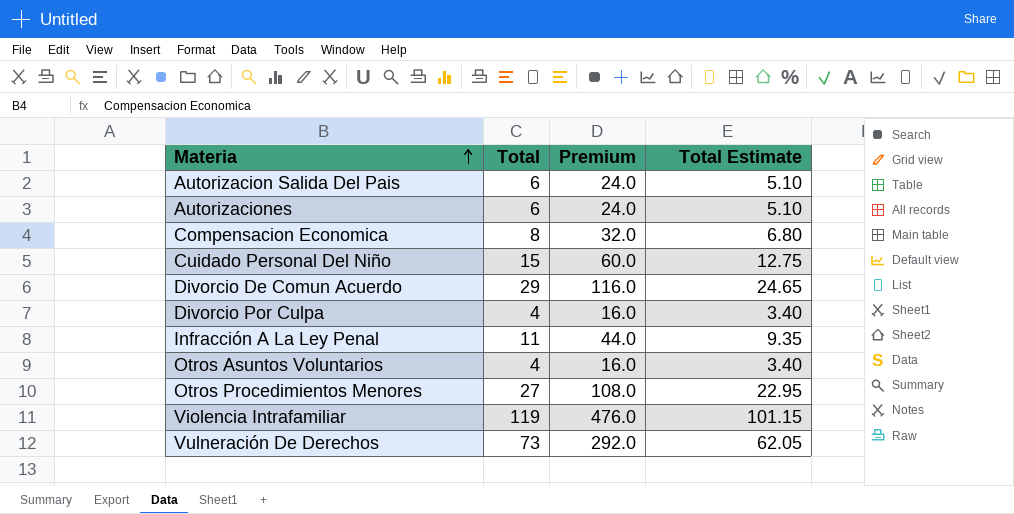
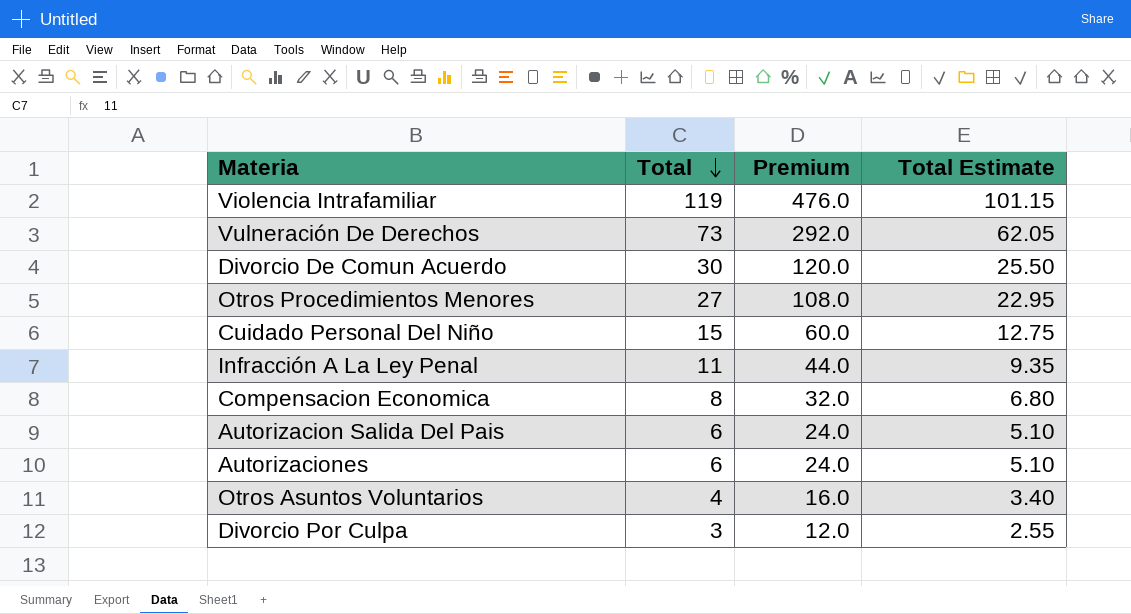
row order: Materia ascending -> Total descending
Divorcio De Comun Acuerdo | Total: 29 -> 30
Divorcio De Comun Acuerdo | Premium: 116.0 -> 120.0
Divorcio De Comun Acuerdo | Total Estimate: 24.65 -> 25.50
Divorcio Por Culpa | Total: 4 -> 3
Divorcio Por Culpa | Premium: 16.0 -> 12.0
Divorcio Por Culpa | Total Estimate: 3.40 -> 2.55

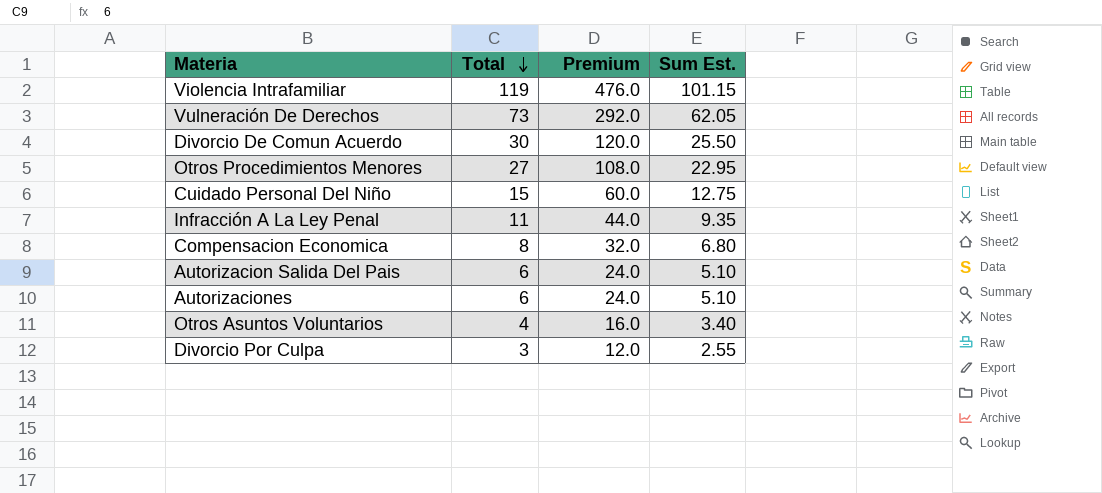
column name: Total Estimate -> Sum Est.

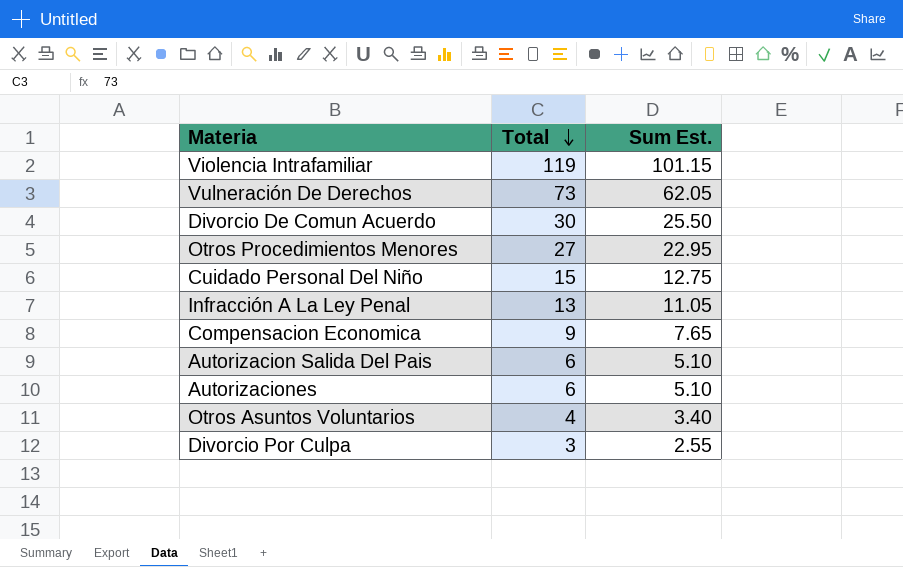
column Premium | formula: [Total] * 4 -> none
Infracción A La Ley Penal | Total: 11 -> 13
Infracción A La Ley Penal | Sum Est.: 9.35 -> 11.05
Compensacion Economica | Total: 8 -> 9
Compensacion Economica | Sum Est.: 6.80 -> 7.65

